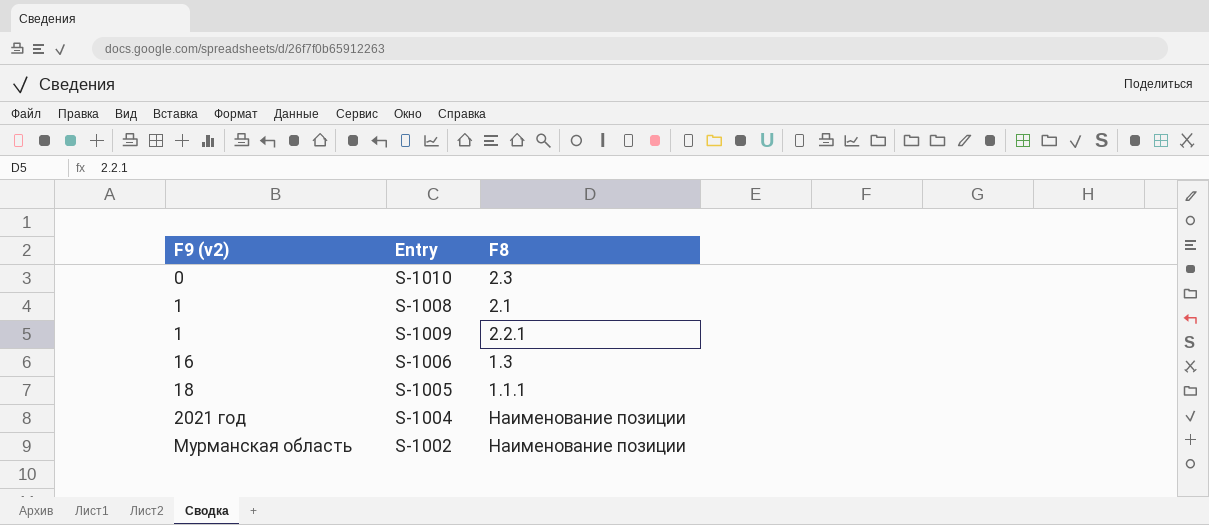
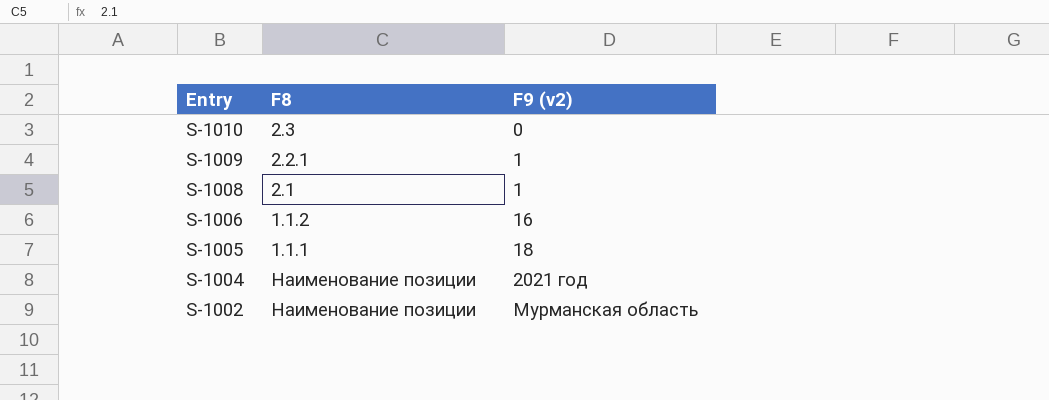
row order: F9 (v2) ascending -> Entry descending
column F9 (v2) | position: 1 -> 3
S-1006 | F8: 1.3 -> 1.1.2

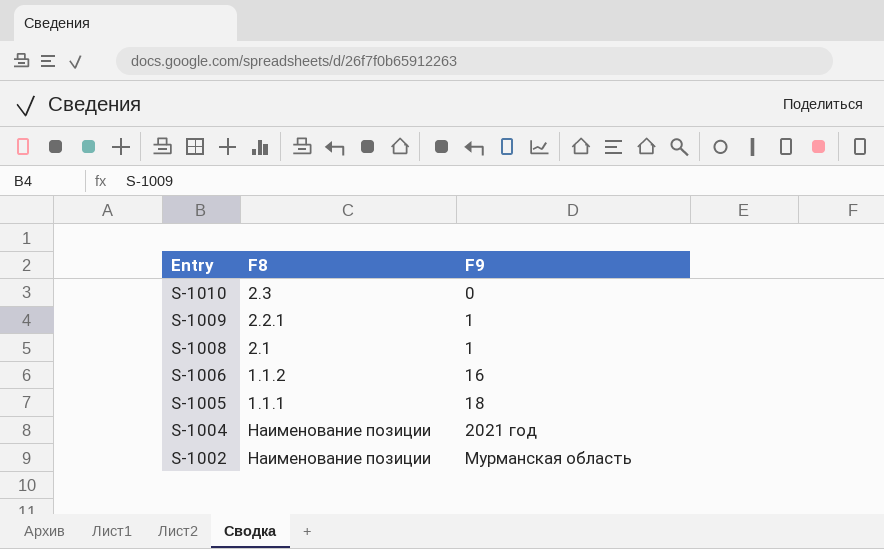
column name: F9 (v2) -> F9

